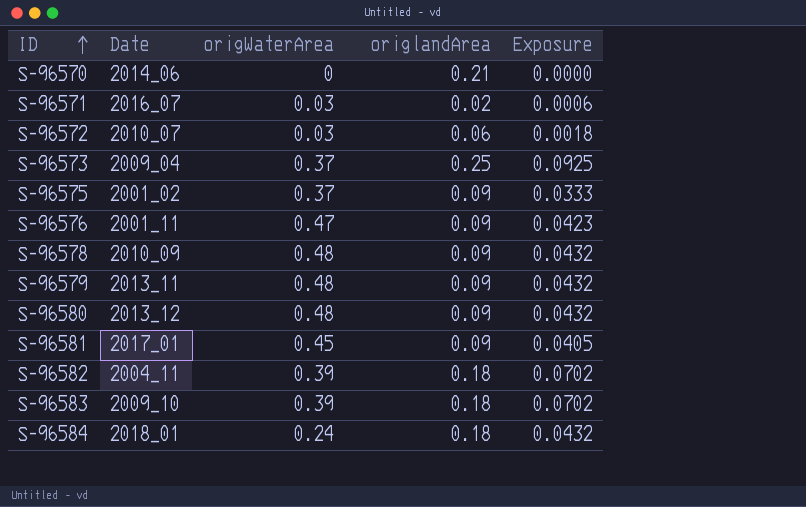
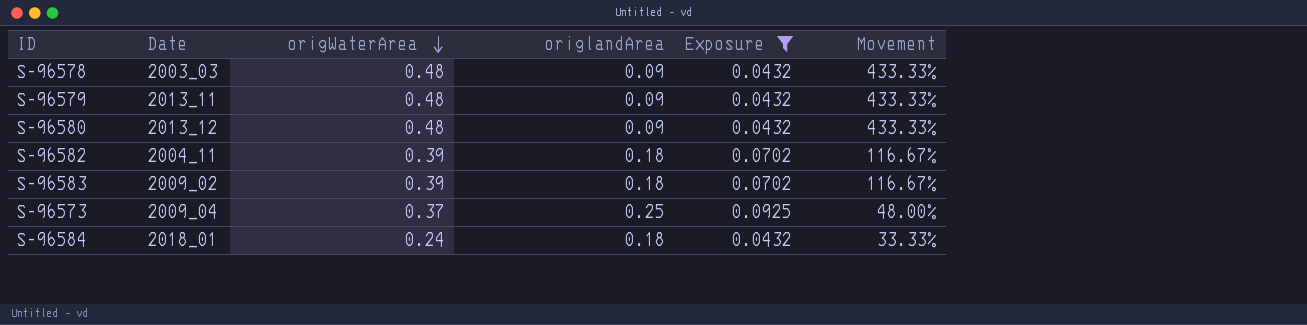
filter: none -> Exposure >= 0.0432
row order: ID ascending -> origWaterArea descending
column Movement | formula: none -> ([origWaterArea] - [origlandArea]) / [origlandArea]
S-96578 | Date: 2010_09 -> 2003_03
S-96583 | Date: 2009_10 -> 2009_02

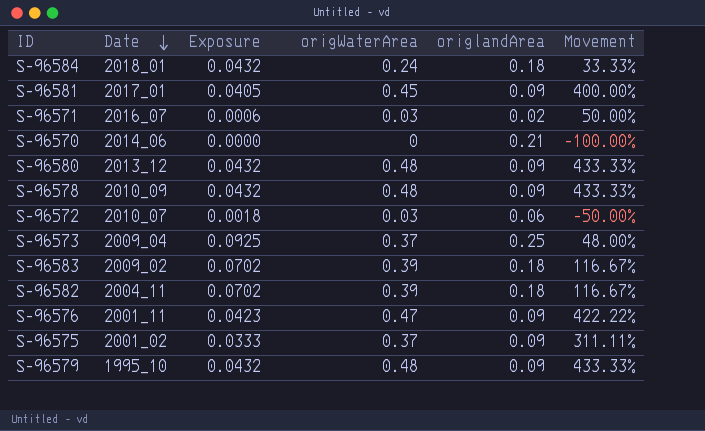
filter: Exposure >= 0.0432 -> none
row order: origWaterArea descending -> Date descending
column Exposure | position: 5 -> 3
S-96578 | Date: 2003_03 -> 2010_09
S-96579 | Date: 2013_11 -> 1995_10

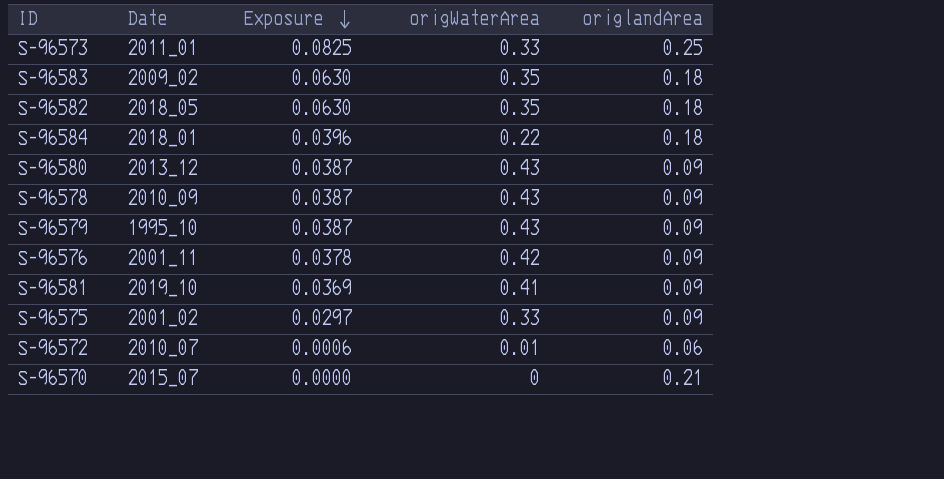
row order: Date descending -> Exposure descending
column Movement | formula: ([origWaterArea] - [origlandArea]) / [origlandArea] -> none
row S-96571: 2016_07 | 0.0006 | 0.03 | 0.02 | 50.00% -> none
S-96573 | Date: 2009_04 -> 2011_01
S-96573 | Exposure: 0.0925 -> 0.0825
S-96573 | origWaterArea: 0.37 -> 0.33
S-96583 | Exposure: 0.0702 -> 0.0630
S-96583 | origWaterArea: 0.39 -> 0.35
S-96582 | Date: 2004_11 -> 2018_05
S-96582 | Exposure: 0.0702 -> 0.0630
S-96582 | origWaterArea: 0.39 -> 0.35
S-96584 | Exposure: 0.0432 -> 0.0396
S-96584 | origWaterArea: 0.24 -> 0.22
S-96580 | Exposure: 0.0432 -> 0.0387
S-96580 | origWaterArea: 0.48 -> 0.43
S-96578 | Exposure: 0.0432 -> 0.0387
S-96578 | origWaterArea: 0.48 -> 0.43
S-96579 | Exposure: 0.0432 -> 0.0387
S-96579 | origWaterArea: 0.48 -> 0.43
S-96576 | Exposure: 0.0423 -> 0.0378
S-96576 | origWaterArea: 0.47 -> 0.42
S-96581 | Date: 2017_01 -> 2019_10
S-96581 | Exposure: 0.0405 -> 0.0369
S-96581 | origWaterArea: 0.45 -> 0.41
S-96575 | Exposure: 0.0333 -> 0.0297
S-96575 | origWaterArea: 0.37 -> 0.33
S-96572 | Exposure: 0.0018 -> 0.0006
S-96572 | origWaterArea: 0.03 -> 0.01
S-96570 | Date: 2014_06 -> 2015_07

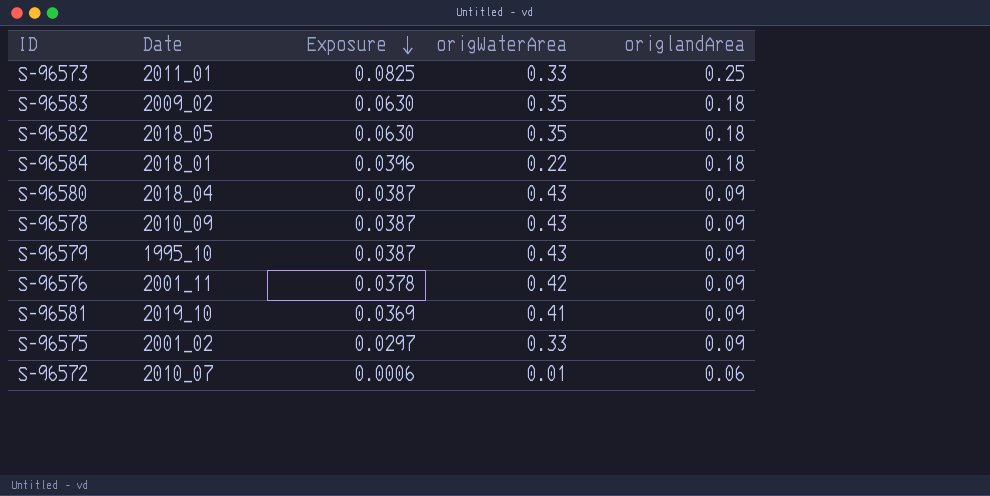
row S-96570: 2015_07 | 0.0000 | 0 | 0.21 -> none
S-96580 | Date: 2013_12 -> 2018_04

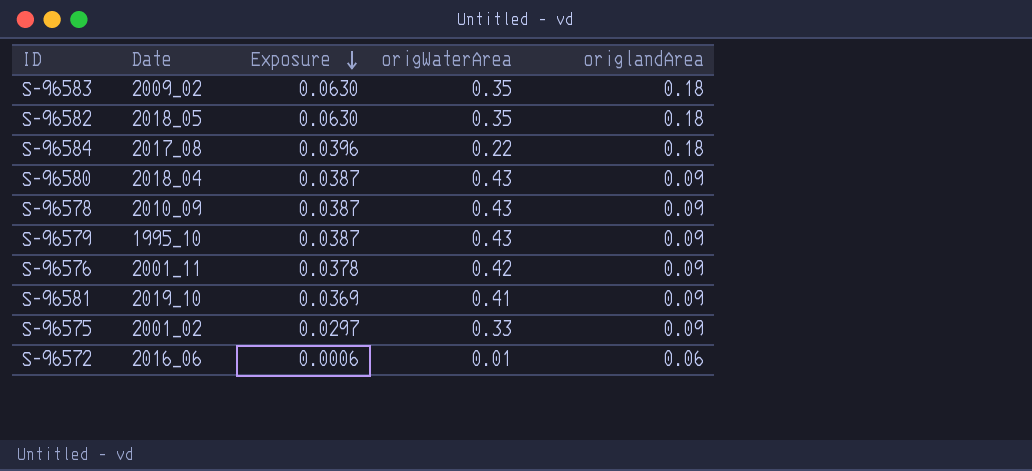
row S-96573: 2011_01 | 0.0825 | 0.33 | 0.25 -> none
S-96584 | Date: 2018_01 -> 2017_08
S-96572 | Date: 2010_07 -> 2016_06

